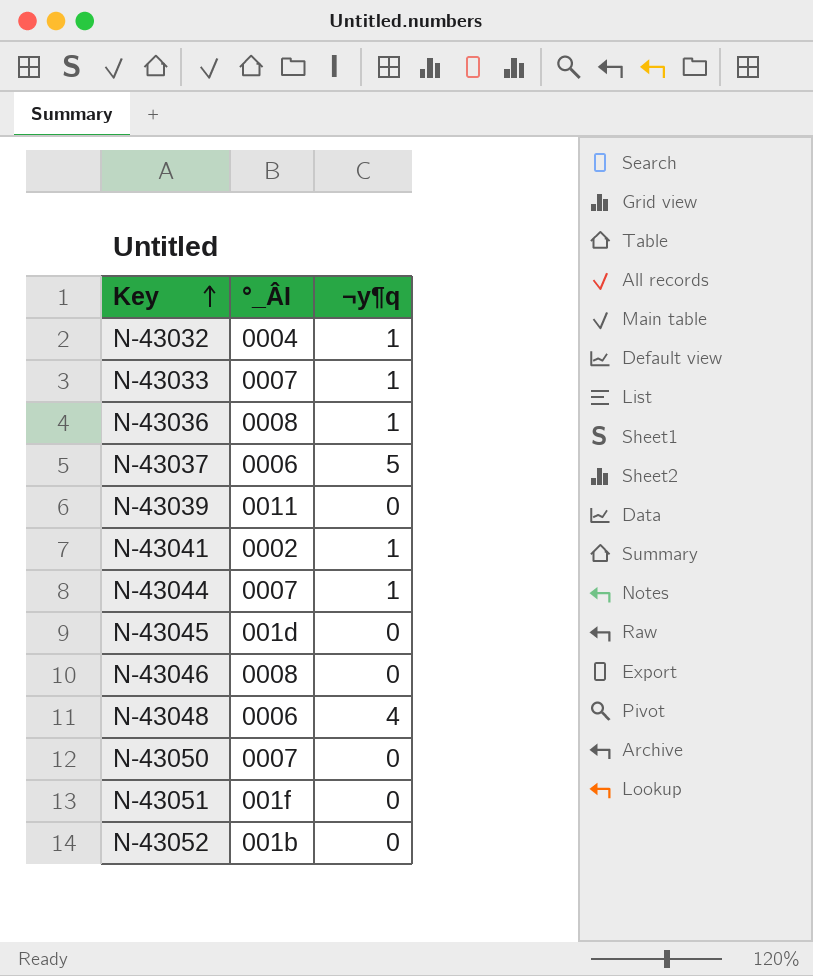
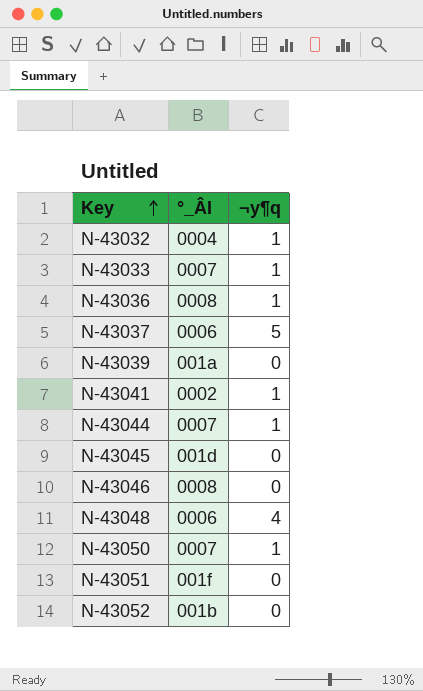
N-43039 | °_ÂI: 0011 -> 001a
N-43050 | ¬y¶q: 0 -> 1

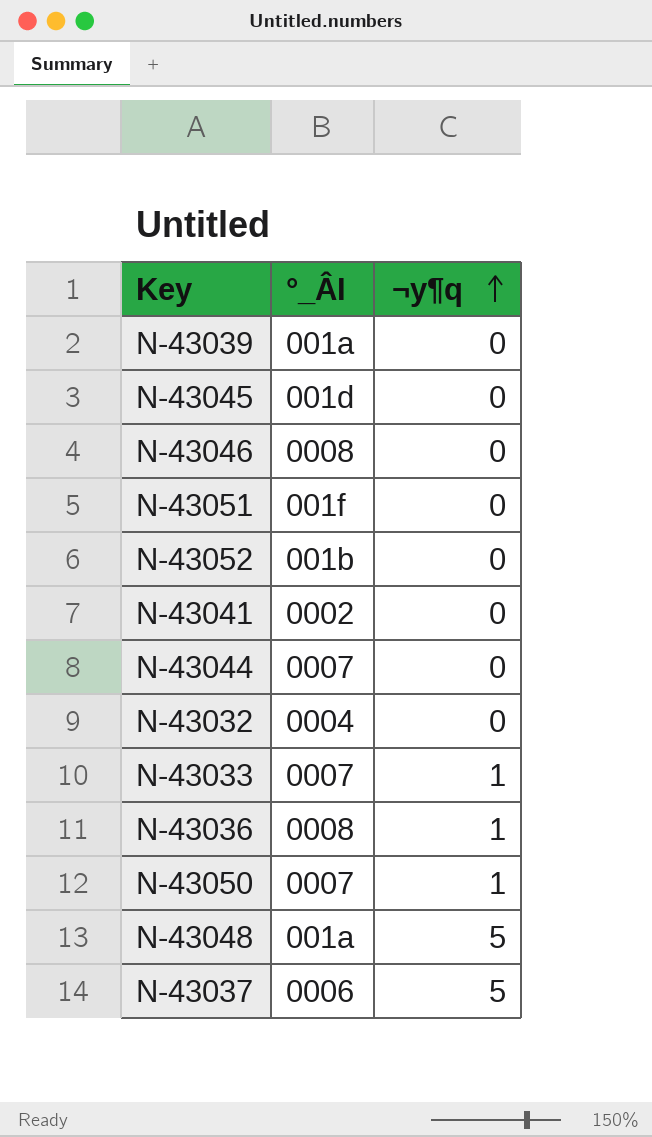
row order: Key ascending -> ¬y¶q ascending
N-43041 | ¬y¶q: 1 -> 0
N-43044 | ¬y¶q: 1 -> 0
N-43032 | ¬y¶q: 1 -> 0
N-43048 | °_ÂI: 0006 -> 001a
N-43048 | ¬y¶q: 4 -> 5

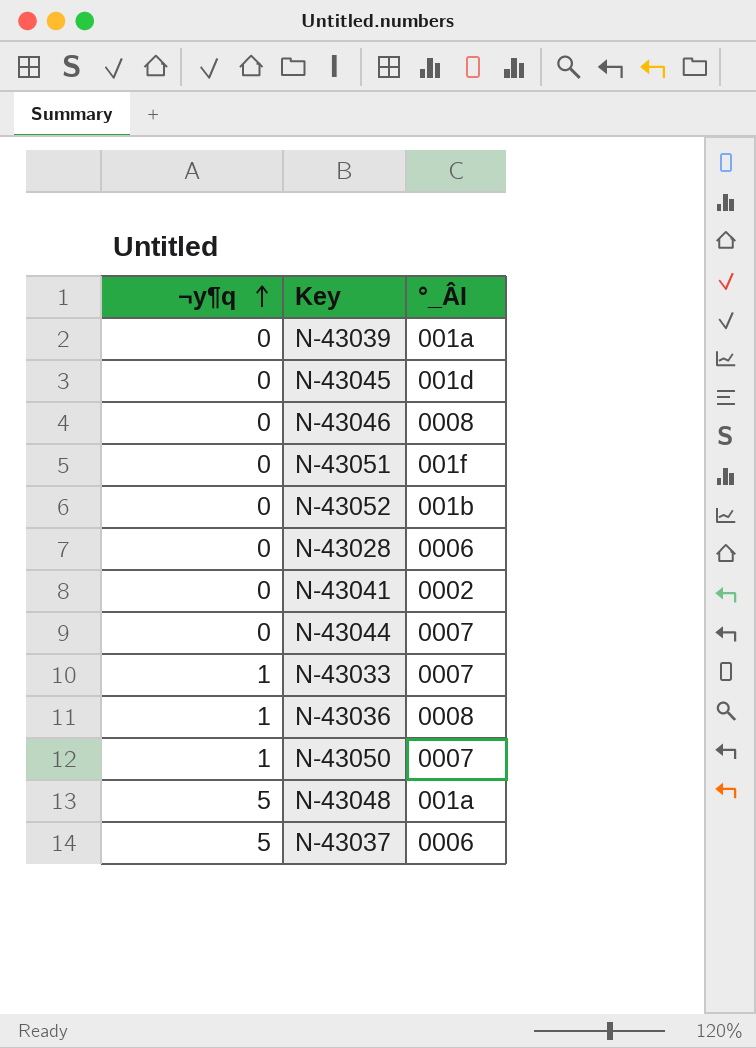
column ¬y¶q | position: 3 -> 1
row N-43032: 0004 | 0 -> none
row N-43028: none -> 0 | 0006

